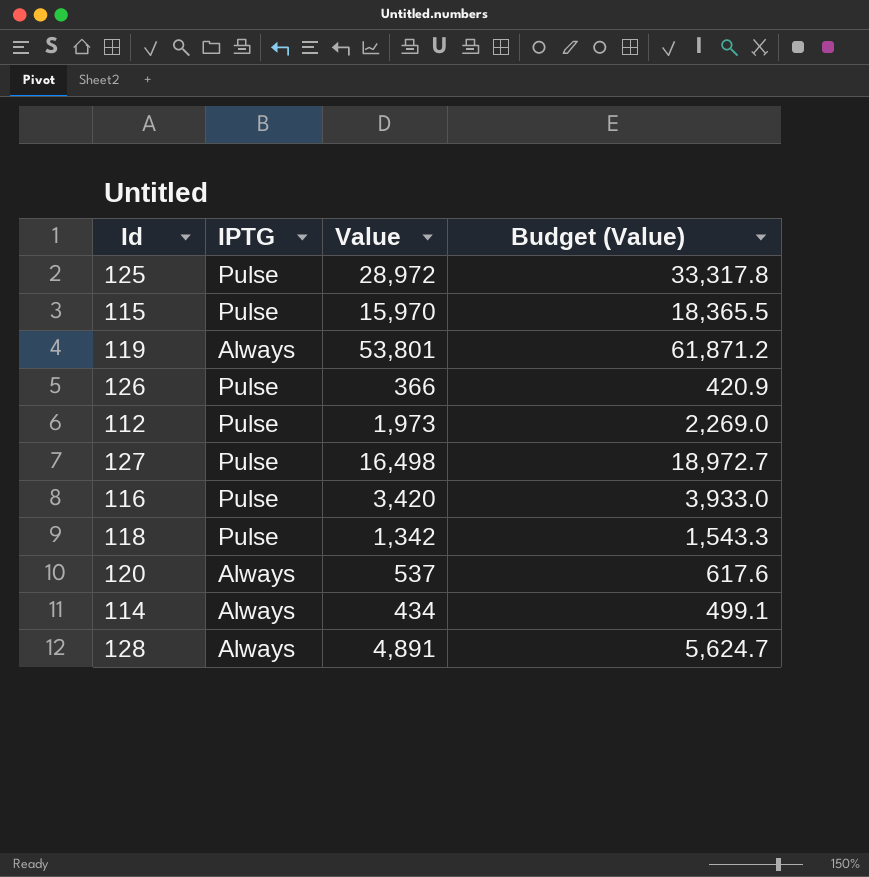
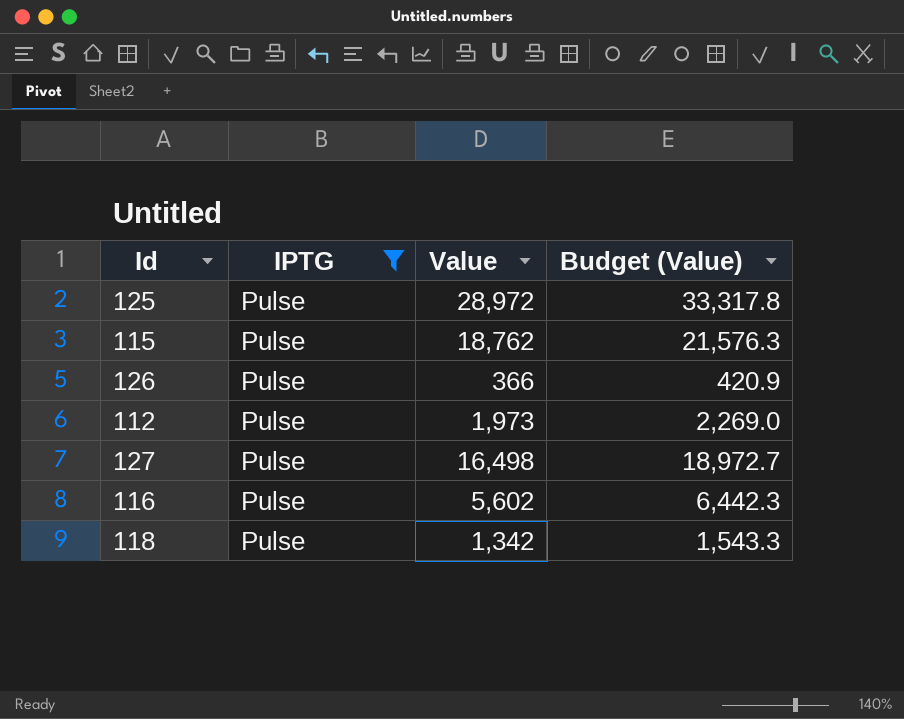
filter: none -> IPTG = Pulse
115 | Value: 15,970 -> 18,762
115 | Budget (Value): 18,365.5 -> 21,576.3
116 | Value: 3,420 -> 5,602
116 | Budget (Value): 3,933.0 -> 6,442.3

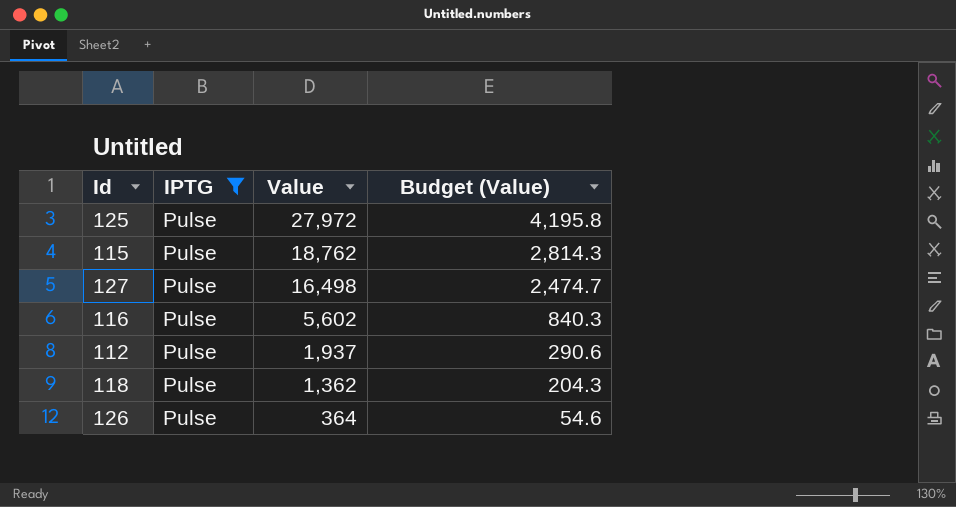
row order: none -> Value descending
column Budget (Value) | formula: [Value] * 1.15 -> [Value] * 0.15
125 | Value: 28,972 -> 27,972
112 | Value: 1,973 -> 1,937
118 | Value: 1,342 -> 1,362
126 | Value: 366 -> 364

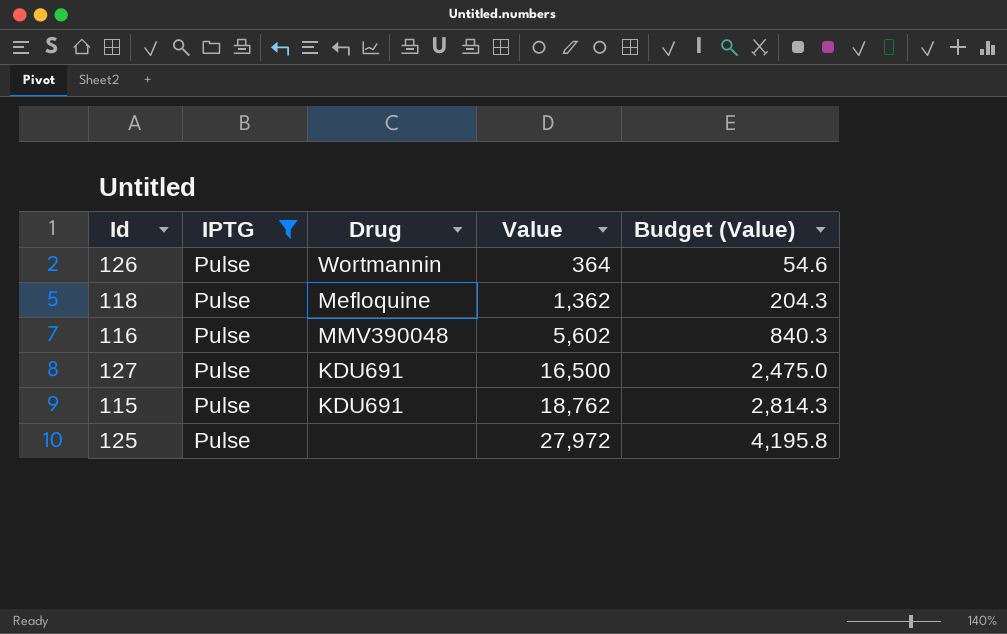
row order: Value descending -> Value ascending
column Drug | position: none -> 3
row 112: Pulse | 1,937 | 290.6 -> none
127 | Value: 16,498 -> 16,500
127 | Budget (Value): 2,474.7 -> 2,475.0

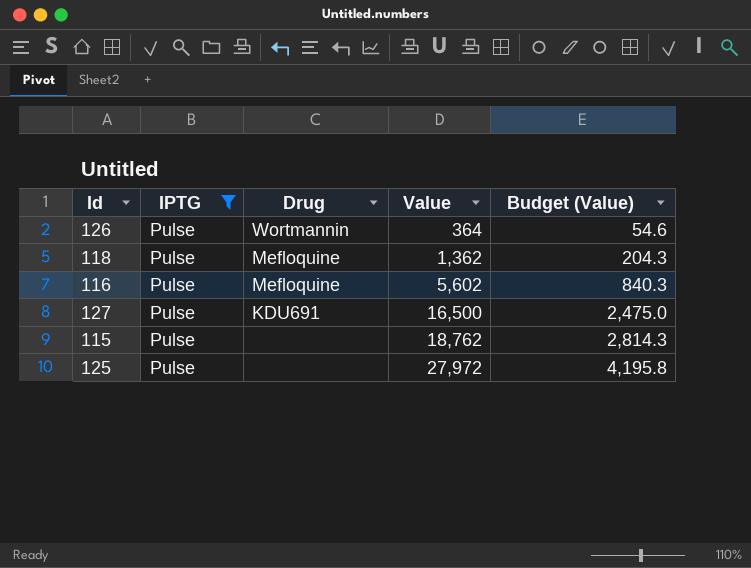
116 | Drug: MMV390048 -> Mefloquine
115 | Drug: KDU691 -> none

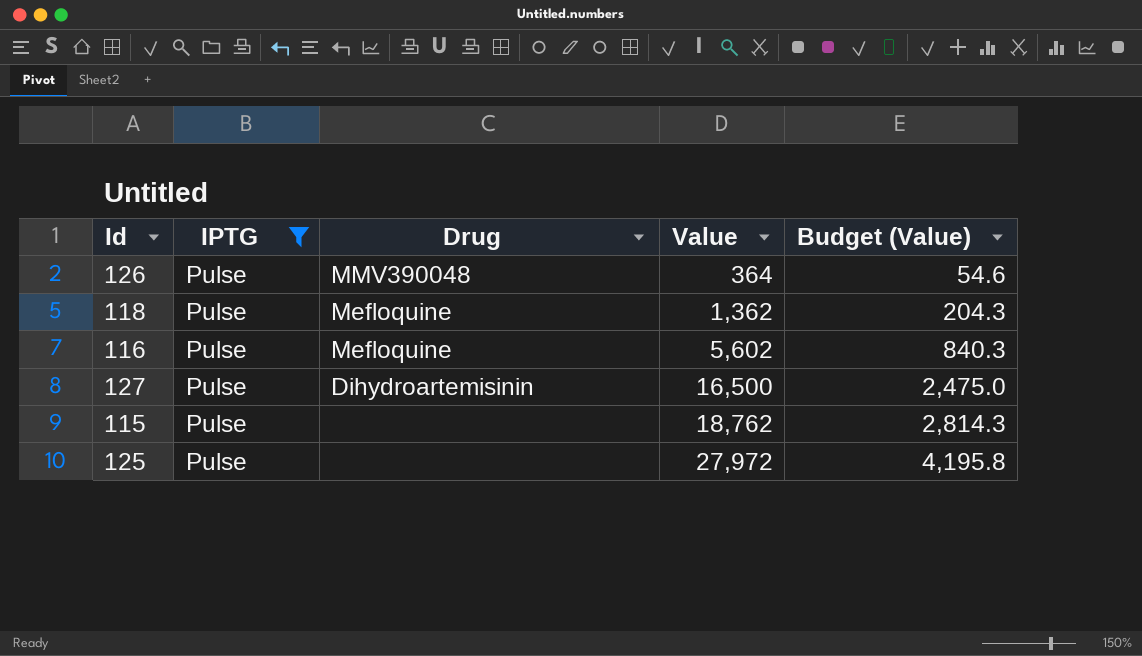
126 | Drug: Wortmannin -> MMV390048
127 | Drug: KDU691 -> Dihydroartemisinin

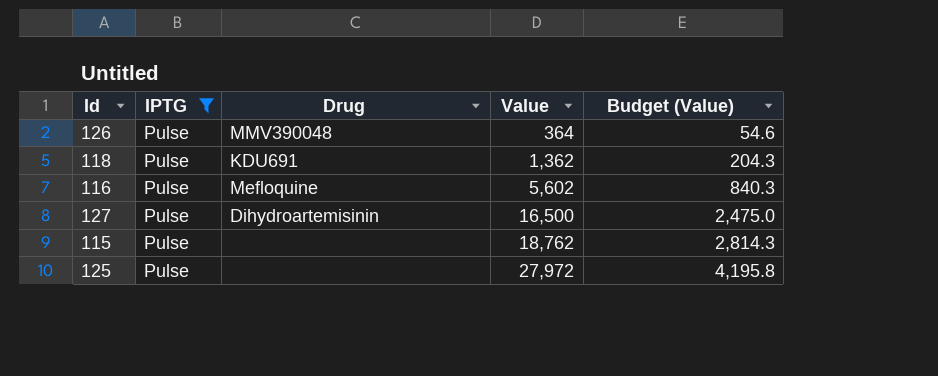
118 | Drug: Mefloquine -> KDU691

